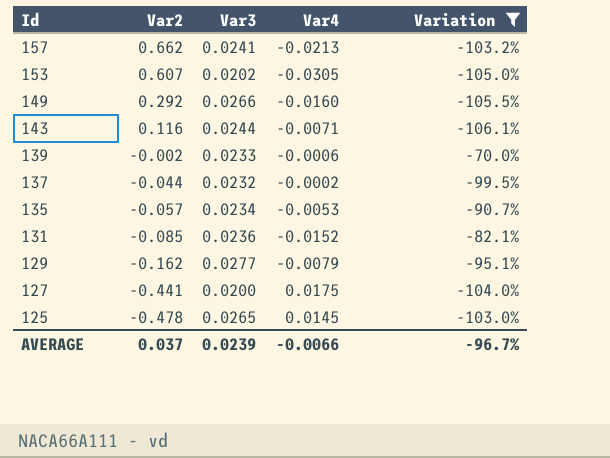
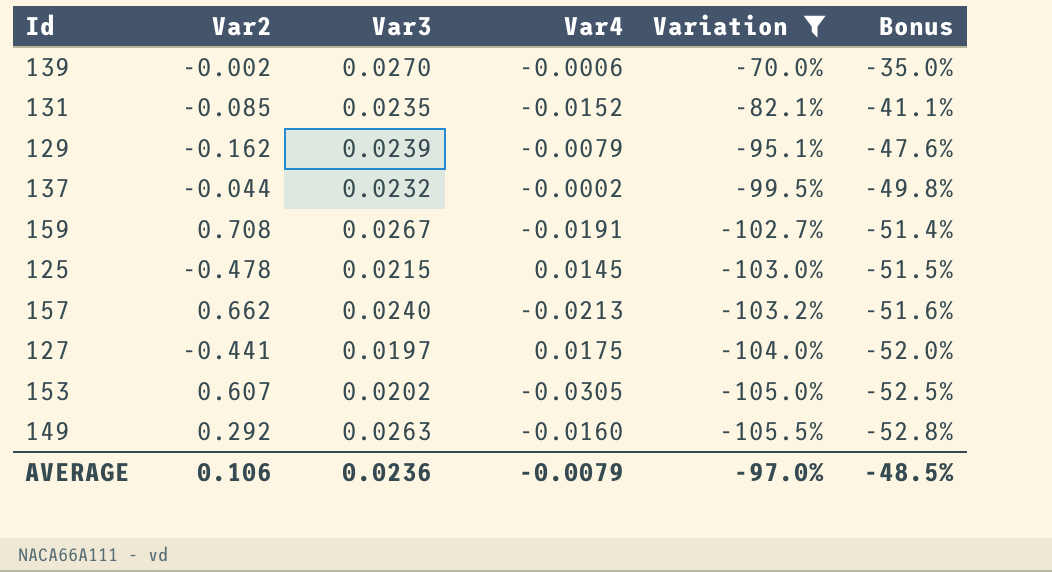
row order: Id descending -> Variation descending
column Bonus | formula: none -> [Variation] * 0.5
row 143: 0.116 | 0.0244 | -0.0071 | -106.1% -> none
row 135: -0.057 | 0.0234 | -0.0053 | -90.7% -> none
139 | Var3: 0.0233 -> 0.0270
131 | Var3: 0.0236 -> 0.0235
129 | Var3: 0.0277 -> 0.0239
row 159: none -> 0.708 | 0.0267 | -0.0191 | -102.7% | -51.4%
125 | Var3: 0.0265 -> 0.0215
157 | Var3: 0.0241 -> 0.0240
127 | Var3: 0.0200 -> 0.0197
149 | Var3: 0.0266 -> 0.0263
AVERAGE | Var2: 0.037 -> 0.106
AVERAGE | Var3: 0.0239 -> 0.0236
AVERAGE | Var4: -0.0066 -> -0.0079
AVERAGE | Variation: -96.7% -> -97.0%

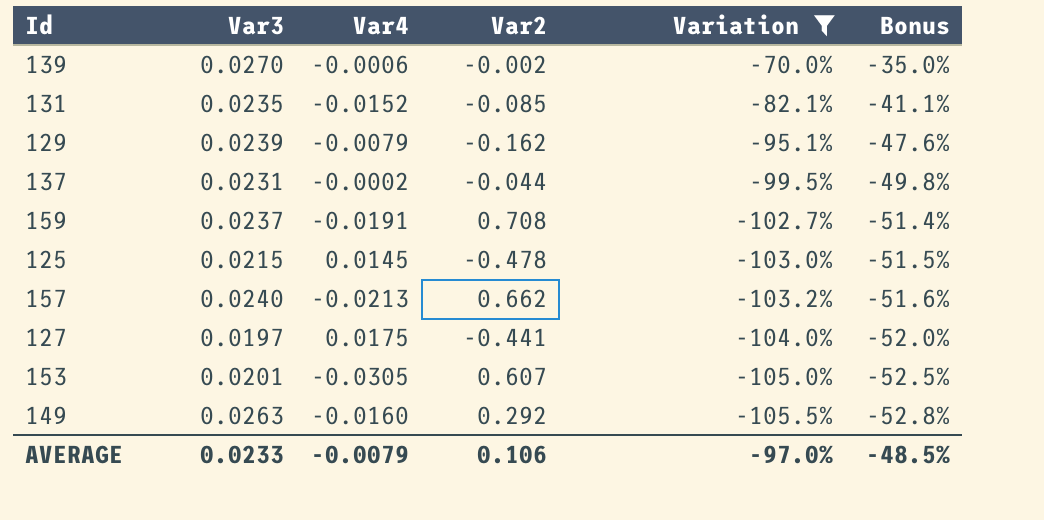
column Var2 | position: 2 -> 4
137 | Var3: 0.0232 -> 0.0231
159 | Var3: 0.0267 -> 0.0237
153 | Var3: 0.0202 -> 0.0201
AVERAGE | Var3: 0.0236 -> 0.0233

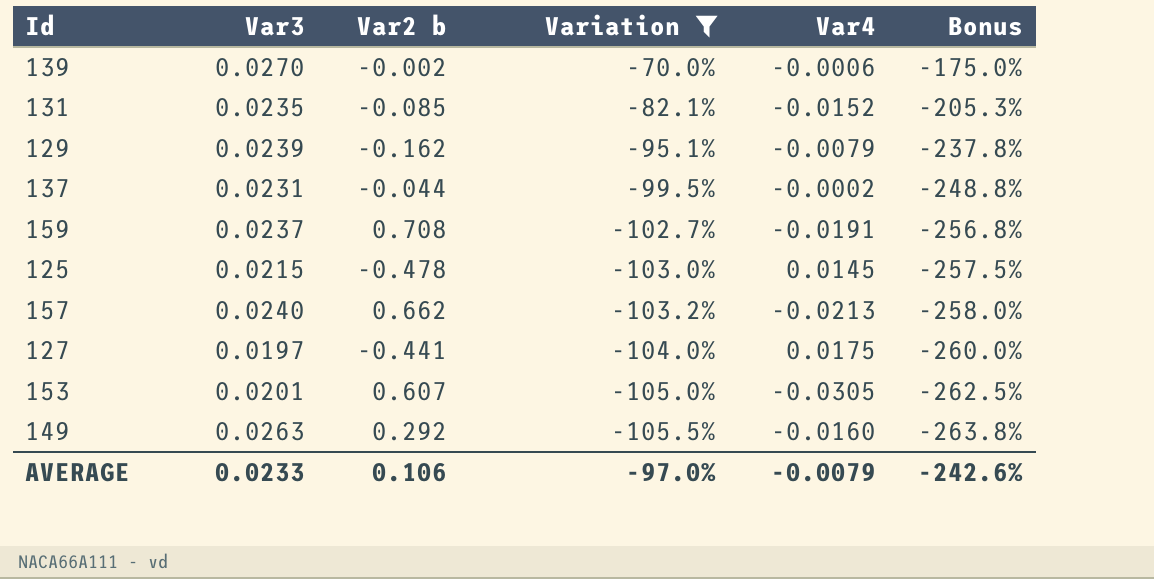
column name: Var2 -> Var2 b
column Var4 | position: 3 -> 5
column Bonus | formula: [Variation] * 0.5 -> [Variation] * 2.5
AVERAGE | Bonus: -48.5% -> -242.6%

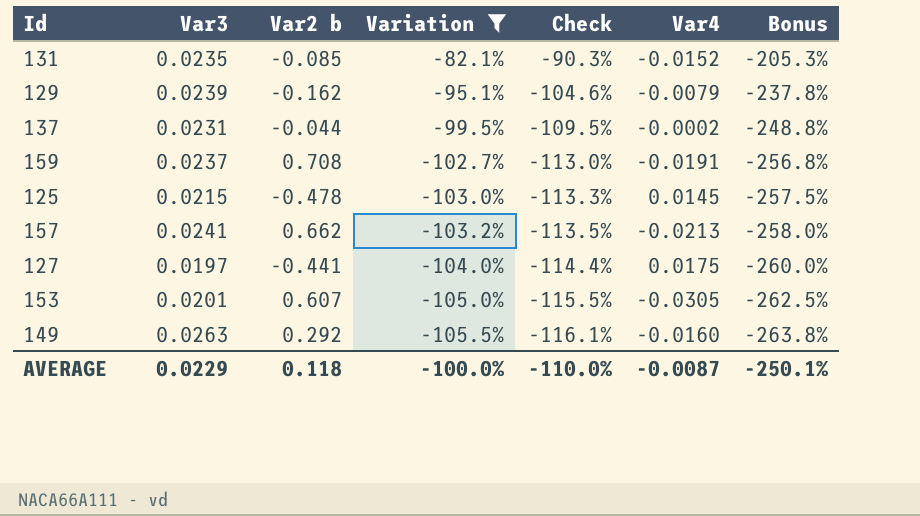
column Check | formula: none -> [Variation] * 1.1
row 139: 0.0270 | -0.002 | -70.0% | -0.0006 | -175.0% -> none
157 | Var3: 0.0240 -> 0.0241
AVERAGE | Var3: 0.0233 -> 0.0229
AVERAGE | Var2 b: 0.106 -> 0.118
AVERAGE | Variation: -97.0% -> -100.0%
AVERAGE | Var4: -0.0079 -> -0.0087
AVERAGE | Bonus: -242.6% -> -250.1%

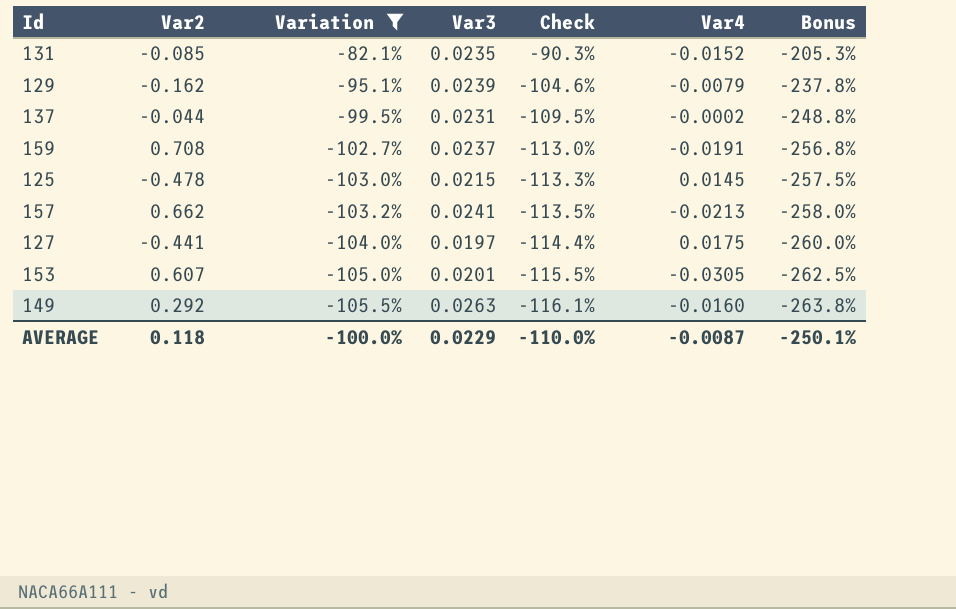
column name: Var2 b -> Var2
column Var3 | position: 2 -> 4

